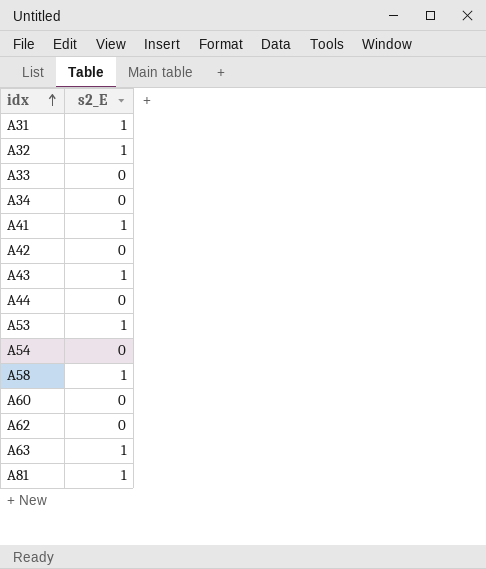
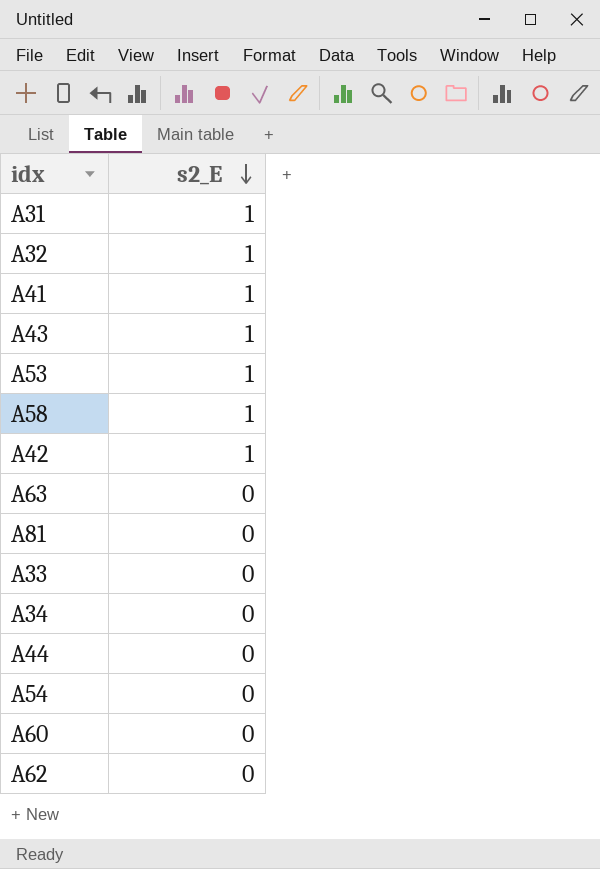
row order: idx ascending -> s2_E descending
A42 | s2_E: 0 -> 1
A63 | s2_E: 1 -> 0
A81 | s2_E: 1 -> 0

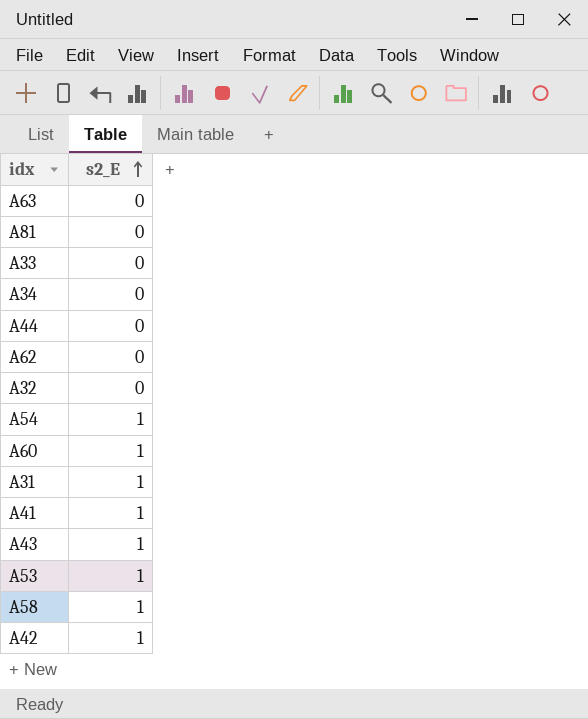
row order: s2_E descending -> s2_E ascending
A32 | s2_E: 1 -> 0
A54 | s2_E: 0 -> 1
A60 | s2_E: 0 -> 1

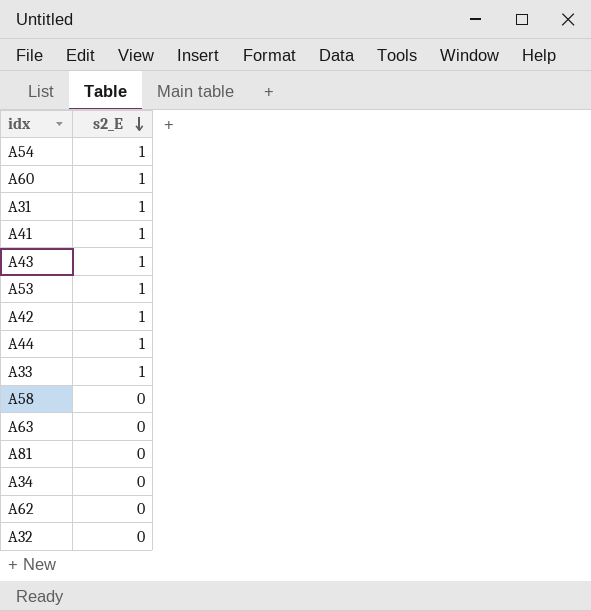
row order: s2_E ascending -> s2_E descending
A44 | s2_E: 0 -> 1
A33 | s2_E: 0 -> 1
A58 | s2_E: 1 -> 0

